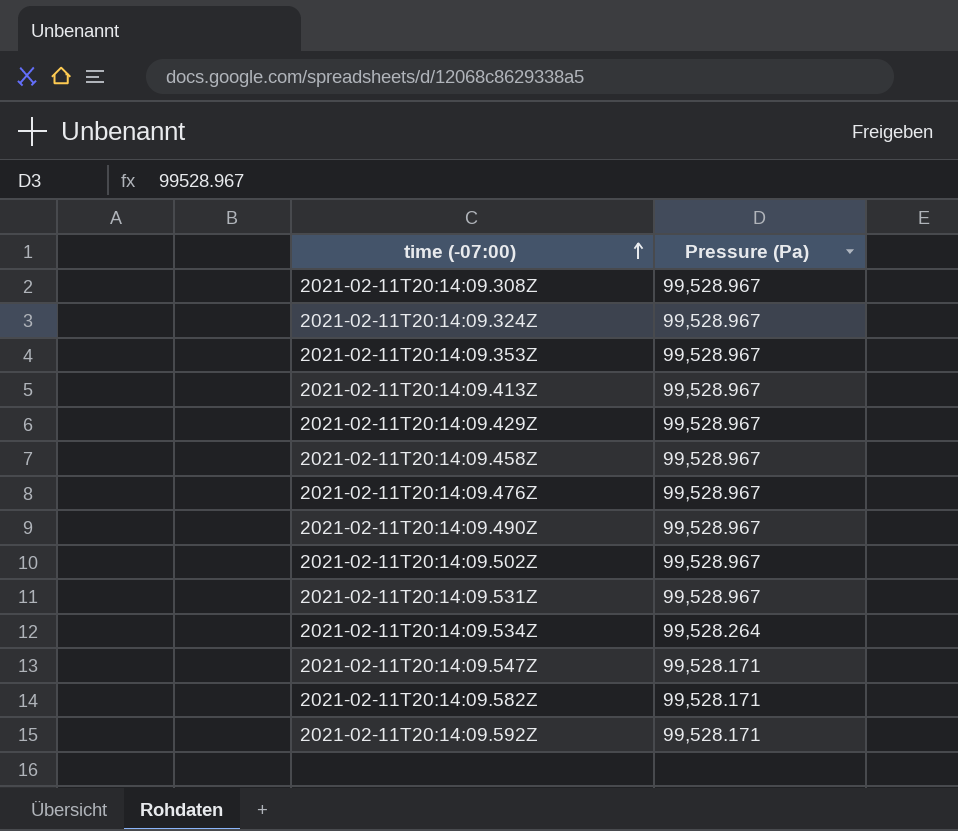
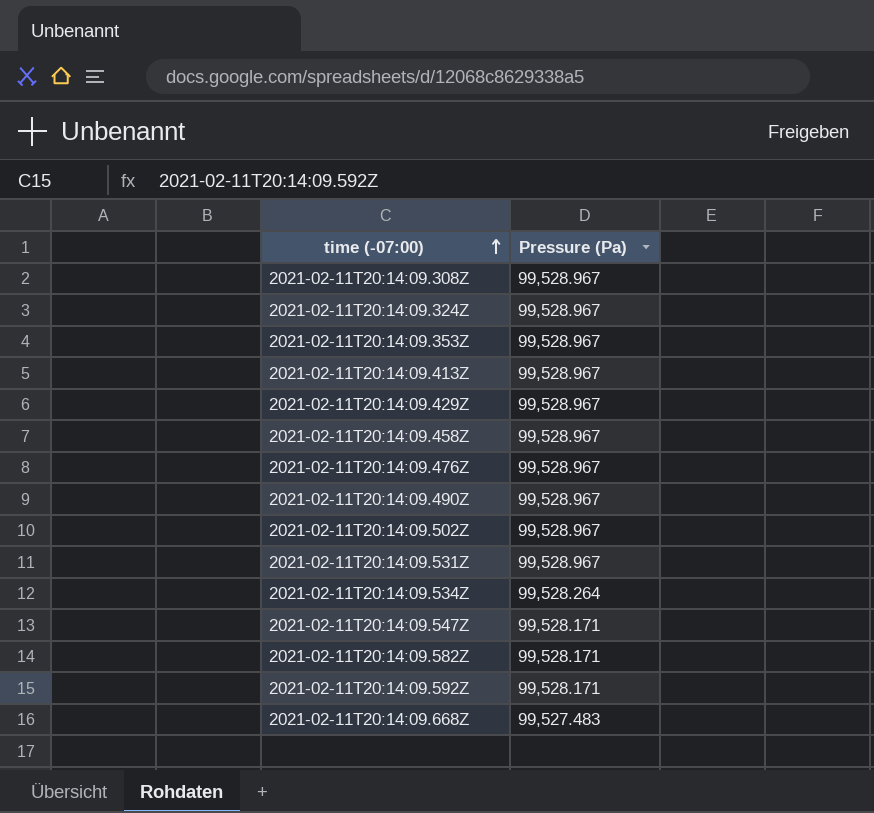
row 2021-02-11T20:14:09.668Z: none -> 99,527.483

